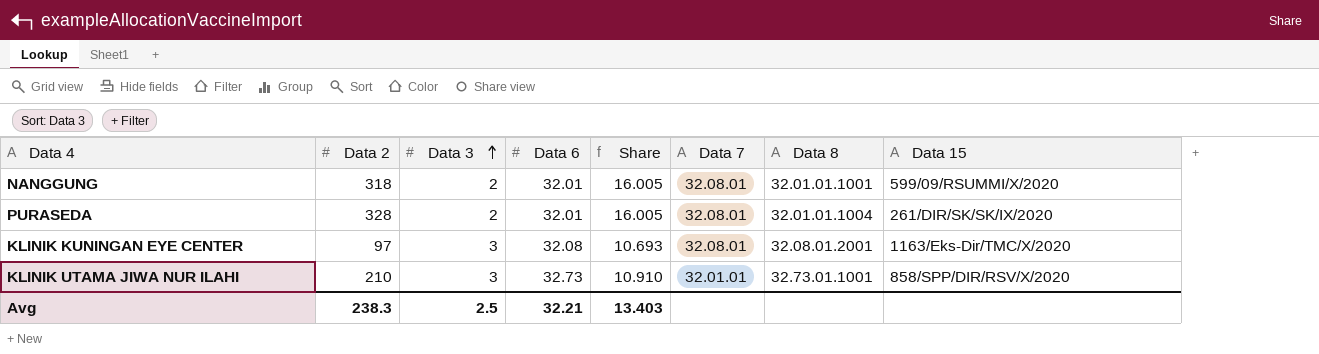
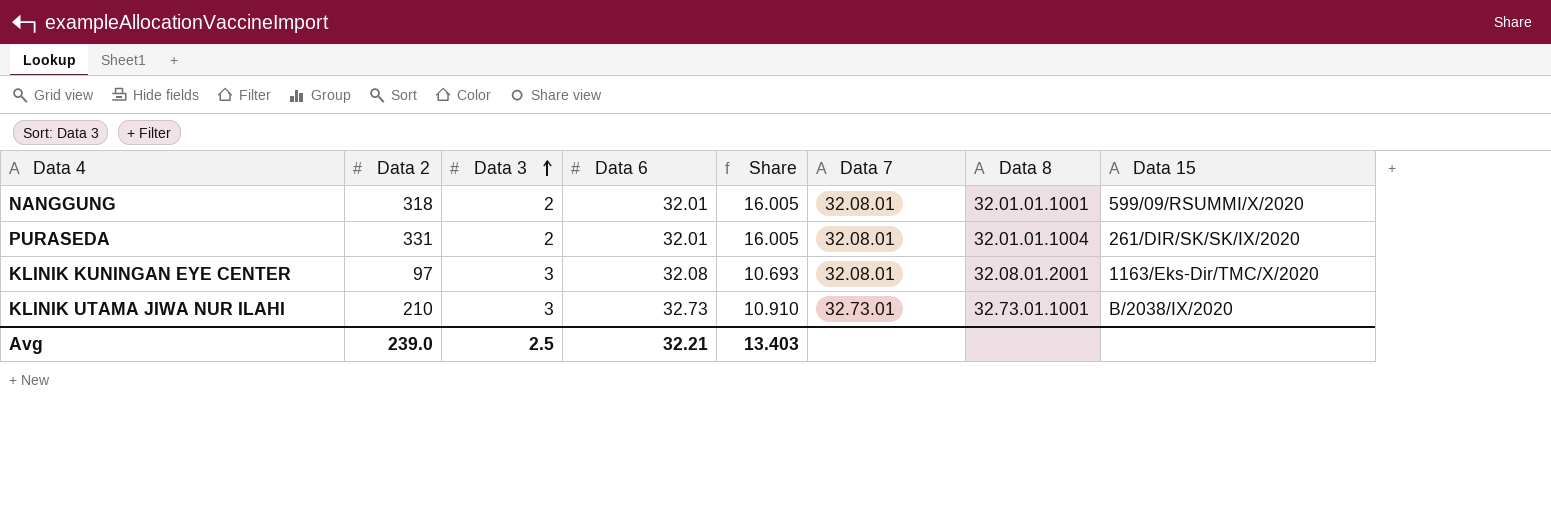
PURASEDA | Data 2: 328 -> 331
KLINIK UTAMA JIWA NUR ILAHI | Data 7: 32.01.01 -> 32.73.01
KLINIK UTAMA JIWA NUR ILAHI | Data 15: 858/SPP/DIR/RSV/X/2020 -> B/2038/IX/2020
Avg | Data 2: 238.3 -> 239.0

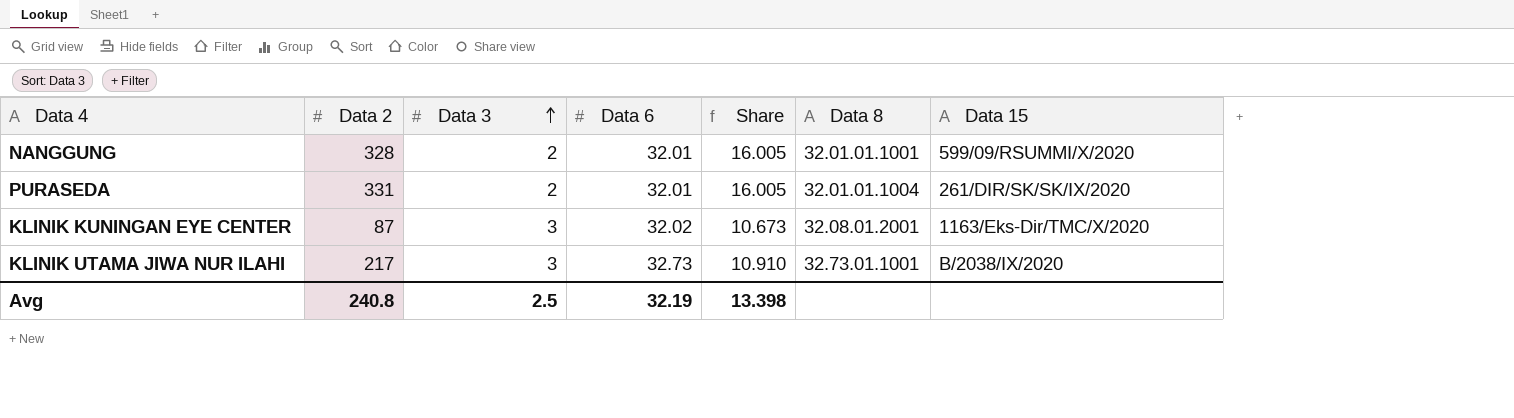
column Data 7 | position: 6 -> none
NANGGUNG | Data 2: 318 -> 328
KLINIK KUNINGAN EYE CENTER | Data 2: 97 -> 87
KLINIK KUNINGAN EYE CENTER | Data 6: 32.08 -> 32.02
KLINIK KUNINGAN EYE CENTER | Share: 10.693 -> 10.673
KLINIK UTAMA JIWA NUR ILAHI | Data 2: 210 -> 217
Avg | Data 2: 239.0 -> 240.8
Avg | Data 6: 32.21 -> 32.19
Avg | Share: 13.403 -> 13.398

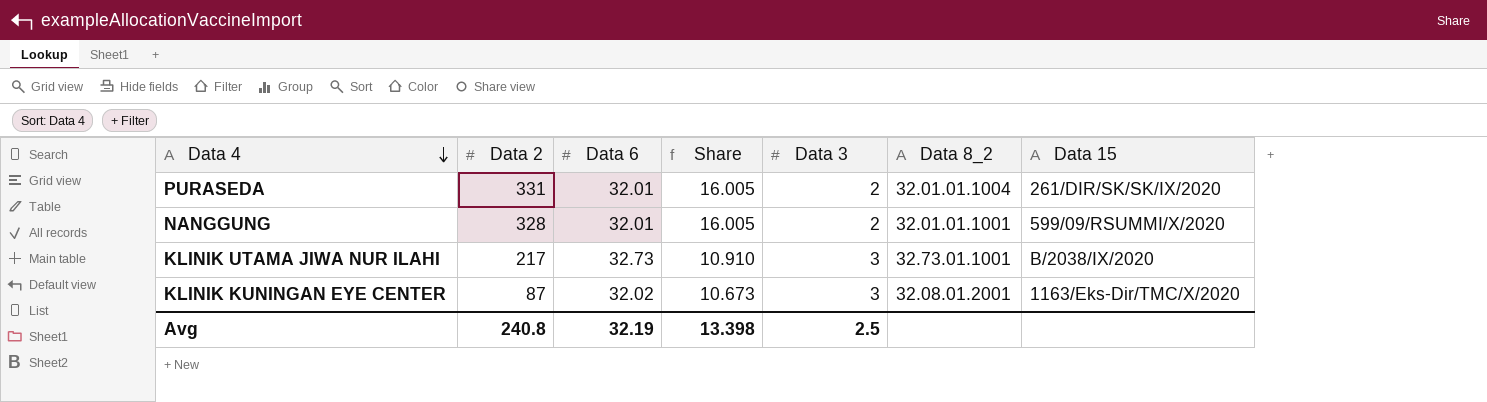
row order: Data 3 ascending -> Data 4 descending
column Data 3 | position: 3 -> 5
column name: Data 8 -> Data 8_2

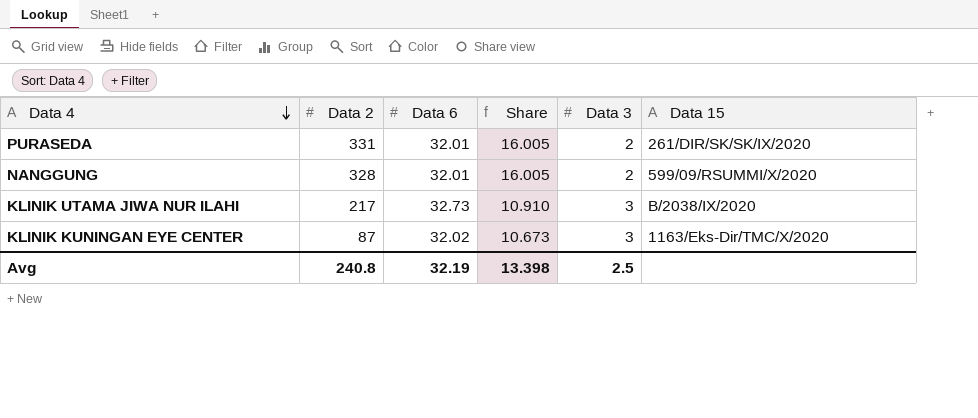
column Data 8_2 | position: 6 -> none

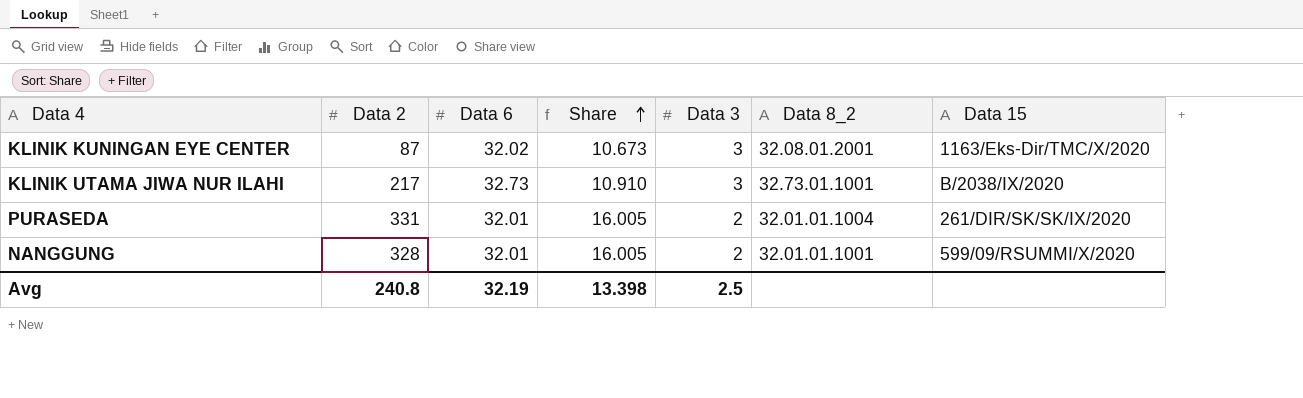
row order: Data 4 descending -> Share ascending
column Data 8_2 | position: none -> 6

